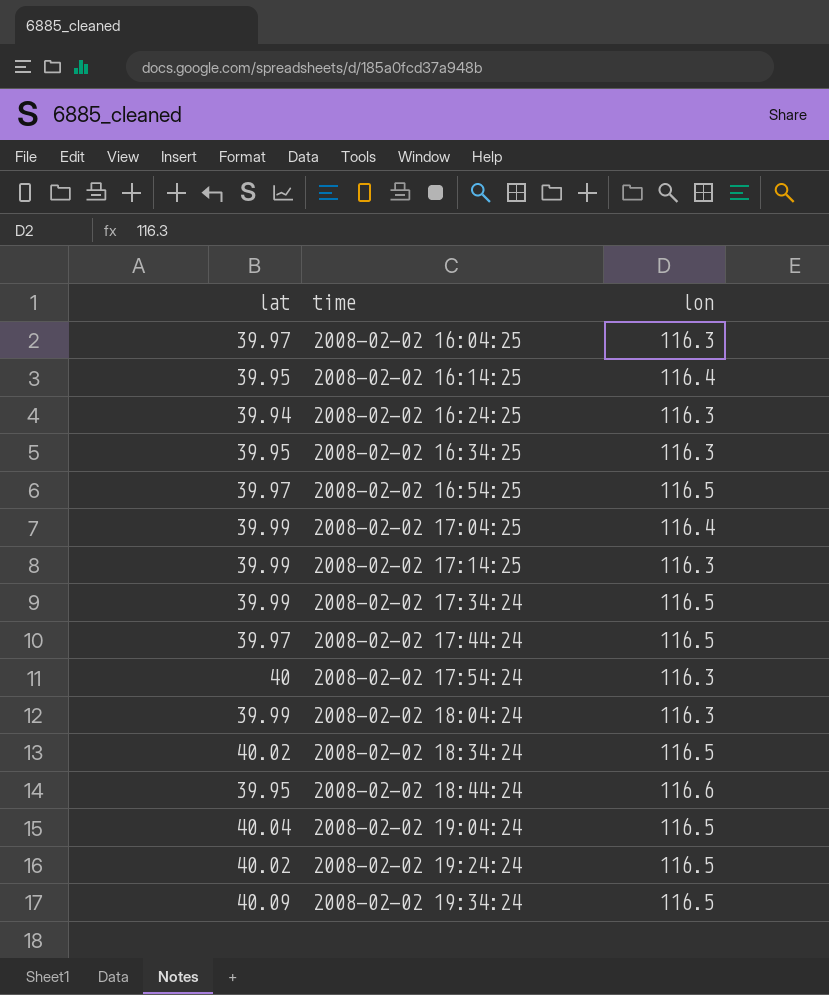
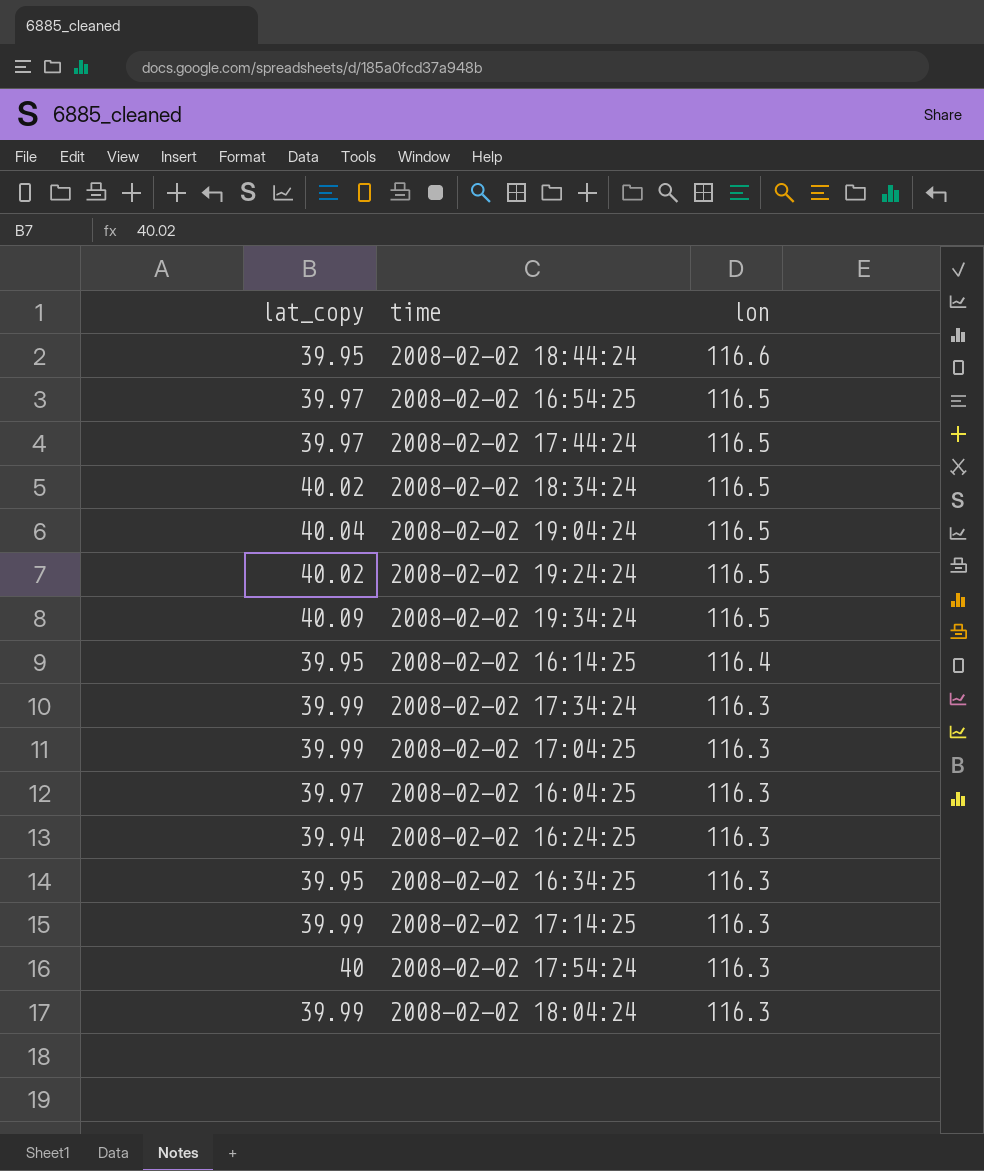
row order: time ascending -> lon descending
column name: lat -> lat_copy
2008-02-02 17:34:24 | lon: 116.5 -> 116.3
2008-02-02 17:04:25 | lon: 116.4 -> 116.3

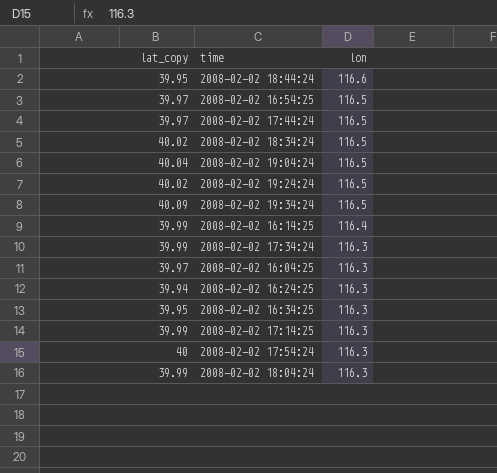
row 2008-02-02 17:04:25: 39.99 | 116.3 -> none
2008-02-02 16:14:25 | lat_copy: 39.95 -> 39.99

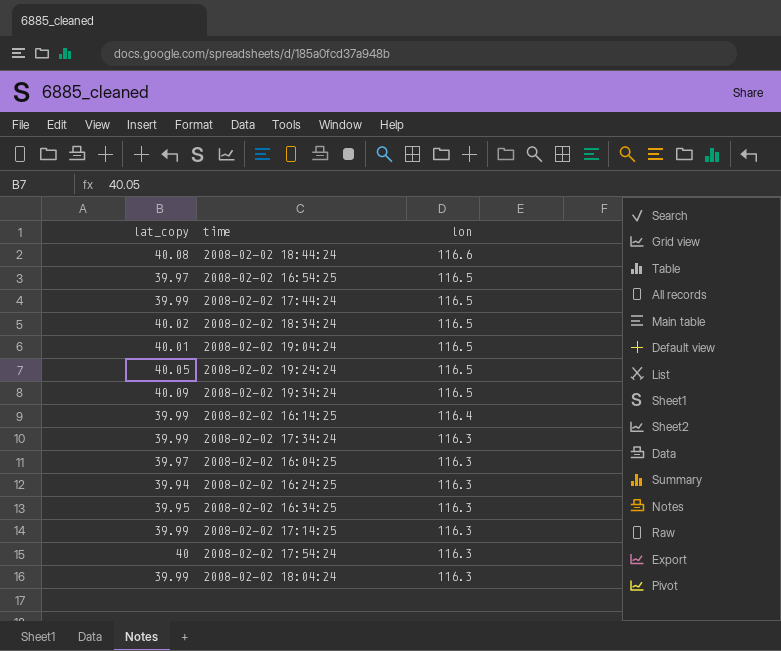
2008-02-02 18:44:24 | lat_copy: 39.95 -> 40.08
2008-02-02 17:44:24 | lat_copy: 39.97 -> 39.99
2008-02-02 19:04:24 | lat_copy: 40.04 -> 40.01
2008-02-02 19:24:24 | lat_copy: 40.02 -> 40.05

